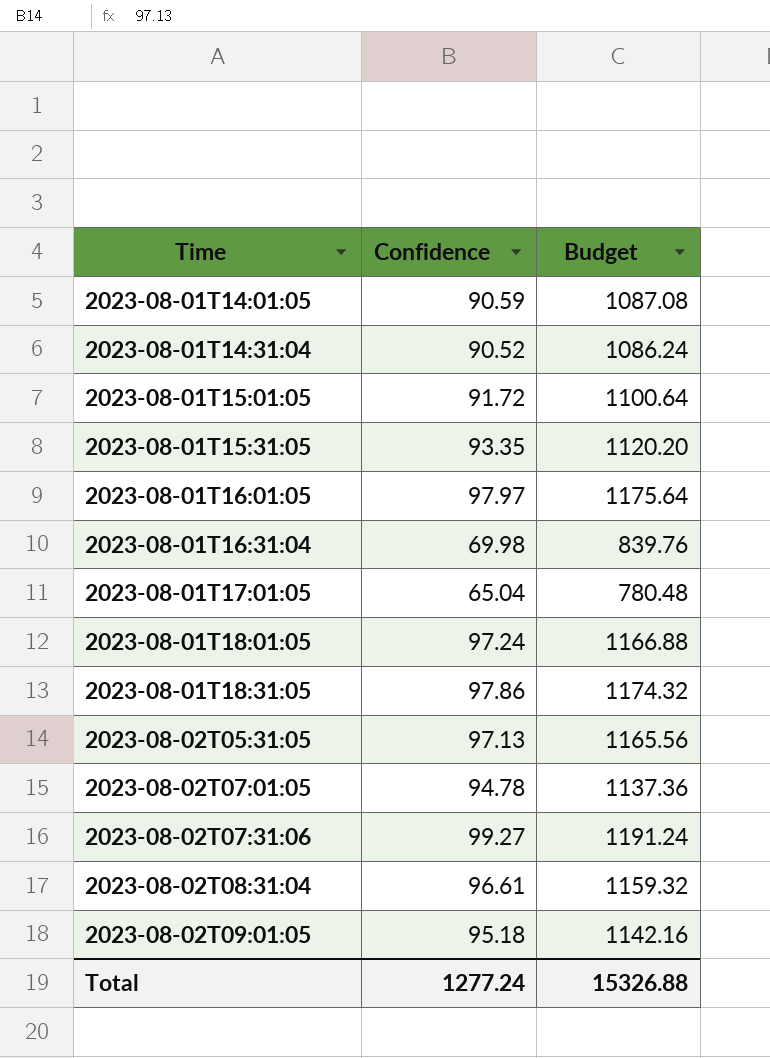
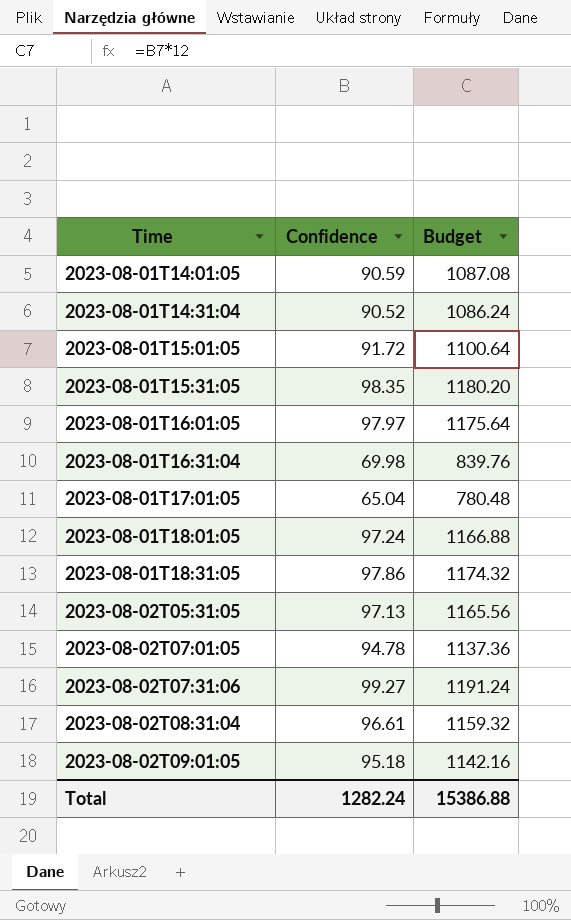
2023-08-01T15:31:05 | Confidence: 93.35 -> 98.35
2023-08-01T15:31:05 | Budget: 1120.20 -> 1180.20
Total | Confidence: 1277.24 -> 1282.24
Total | Budget: 15326.88 -> 15386.88

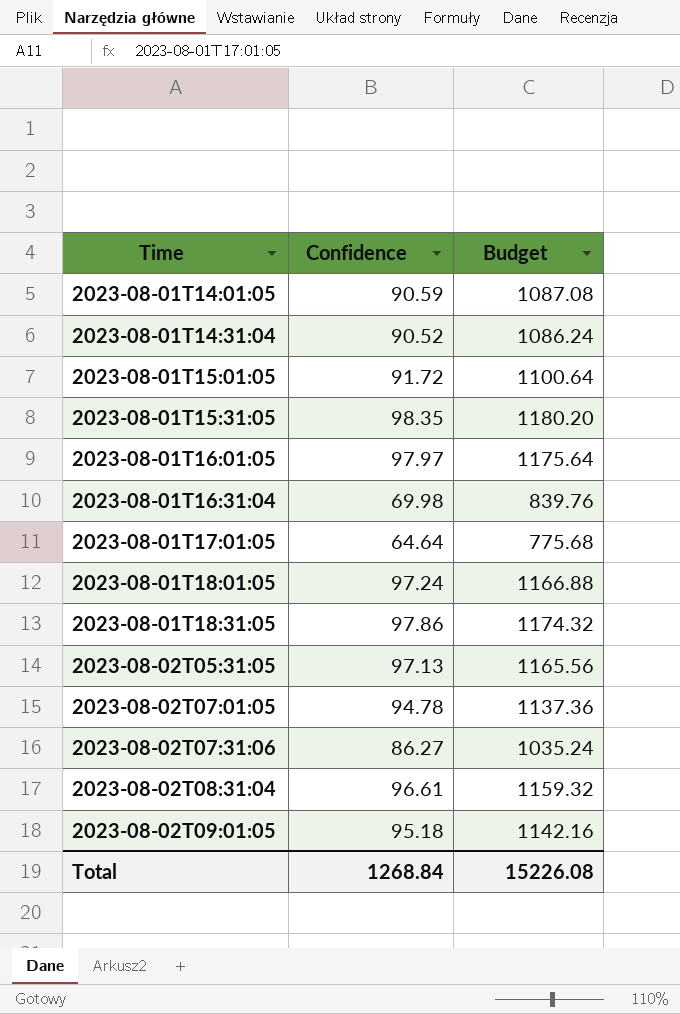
2023-08-01T17:01:05 | Confidence: 65.04 -> 64.64
2023-08-01T17:01:05 | Budget: 780.48 -> 775.68
2023-08-02T07:31:06 | Confidence: 99.27 -> 86.27
2023-08-02T07:31:06 | Budget: 1191.24 -> 1035.24
Total | Confidence: 1282.24 -> 1268.84
Total | Budget: 15386.88 -> 15226.08

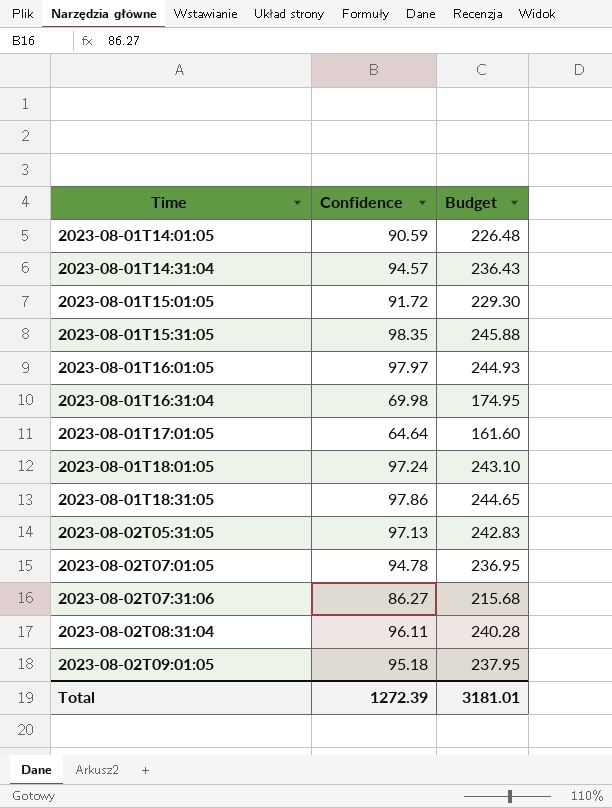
column Budget | formula: [Confidence] * 12 -> [Confidence] * 2.5
2023-08-01T14:31:04 | Confidence: 90.52 -> 94.57
2023-08-02T08:31:04 | Confidence: 96.61 -> 96.11
Total | Confidence: 1268.84 -> 1272.39
Total | Budget: 15226.08 -> 3181.01

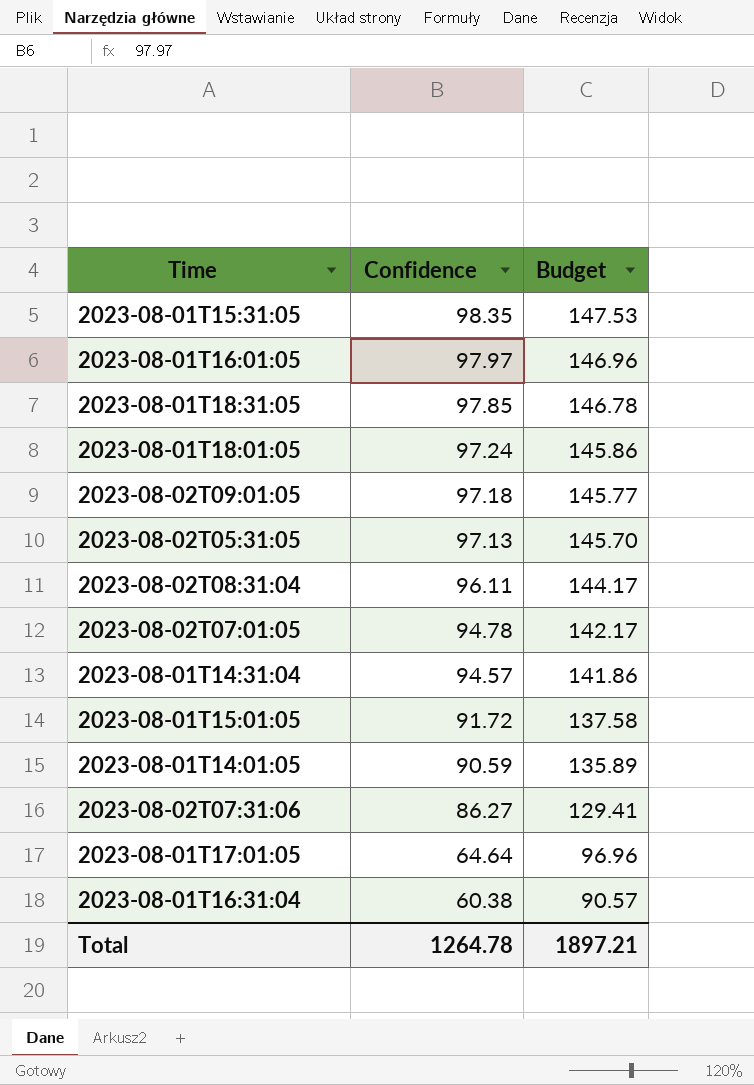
row order: Time ascending -> Confidence descending
column Budget | formula: [Confidence] * 2.5 -> [Confidence] * 1.5
2023-08-01T18:31:05 | Confidence: 97.86 -> 97.85
2023-08-02T09:01:05 | Confidence: 95.18 -> 97.18
2023-08-01T16:31:04 | Confidence: 69.98 -> 60.38
Total | Confidence: 1272.39 -> 1264.78
Total | Budget: 3181.01 -> 1897.21

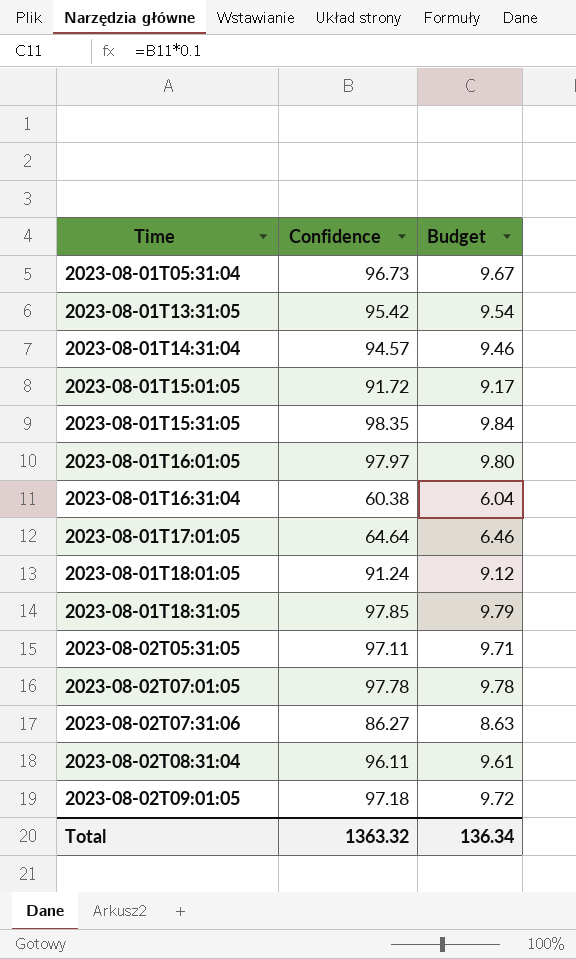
row order: Confidence descending -> Time ascending
column Budget | formula: [Confidence] * 1.5 -> [Confidence] * 0.1
row 2023-08-01T14:01:05: 90.59 | 135.89 -> none
row 2023-08-01T05:31:04: none -> 96.73 | 9.67
row 2023-08-01T13:31:05: none -> 95.42 | 9.54
2023-08-01T18:01:05 | Confidence: 97.24 -> 91.24
2023-08-02T05:31:05 | Confidence: 97.13 -> 97.11
2023-08-02T07:01:05 | Confidence: 94.78 -> 97.78
Total | Confidence: 1264.78 -> 1363.32
Total | Budget: 1897.21 -> 136.34

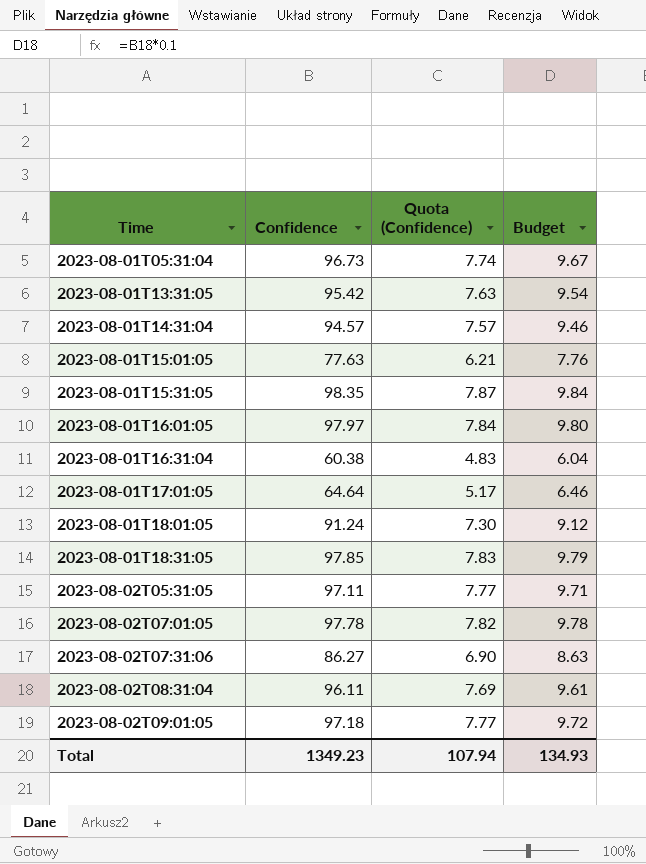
column Quota (Confidence) | formula: none -> [Confidence] * 0.08
2023-08-01T15:01:05 | Confidence: 91.72 -> 77.63
2023-08-01T15:01:05 | Budget: 9.17 -> 7.76
Total | Confidence: 1363.32 -> 1349.23
Total | Budget: 136.34 -> 134.93

